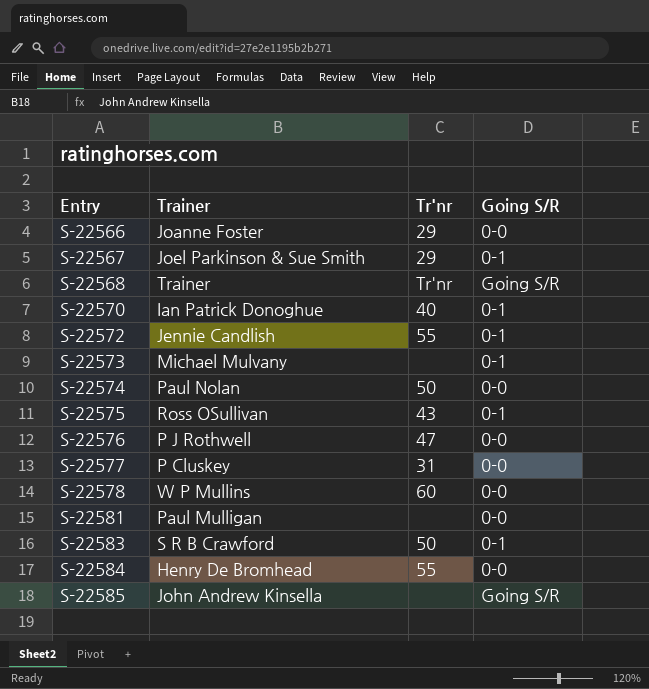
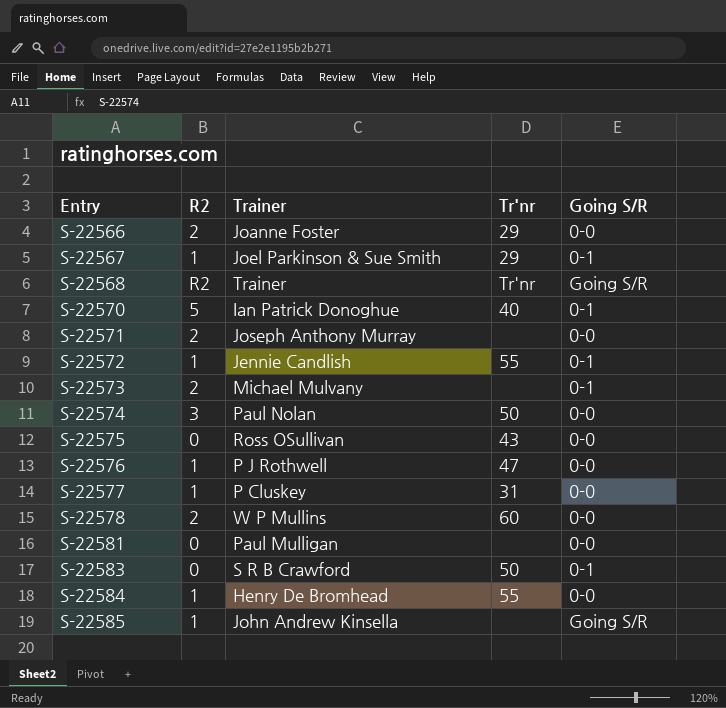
column R2 | position: none -> 2
row S-22571: none -> 2 | Joseph Anthony Murray | none | 0-0
S-22575 | Going S/R: 0-1 -> 0-0

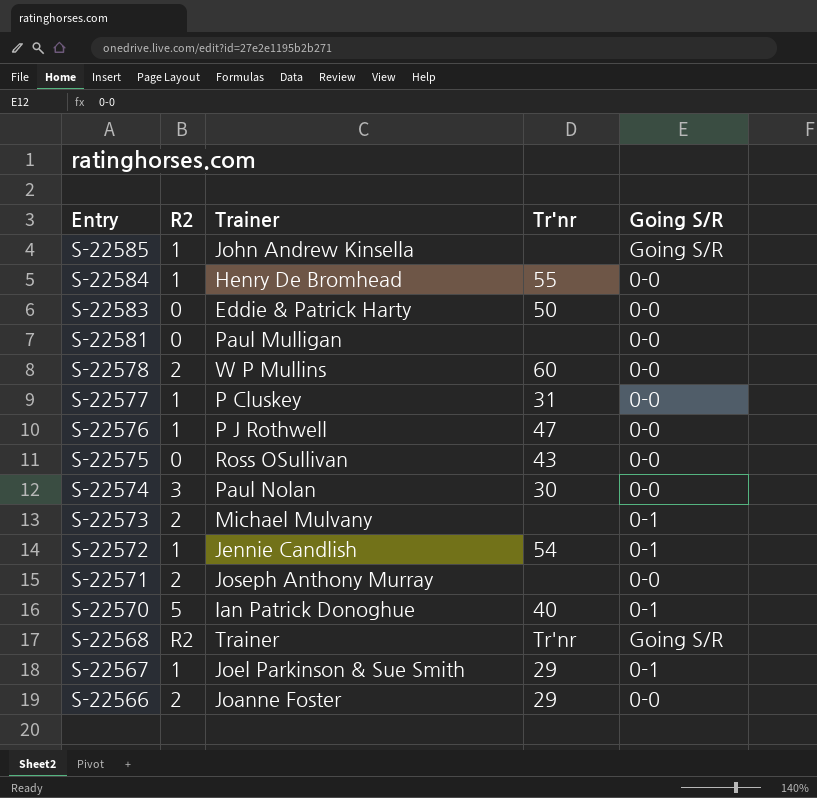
row order: Entry ascending -> Entry descending
S-22583 | Trainer: S R B Crawford -> Eddie & Patrick Harty
S-22583 | Going S/R: 0-1 -> 0-0
S-22574 | Tr'nr: 50 -> 30
S-22572 | Tr'nr: 55 -> 54

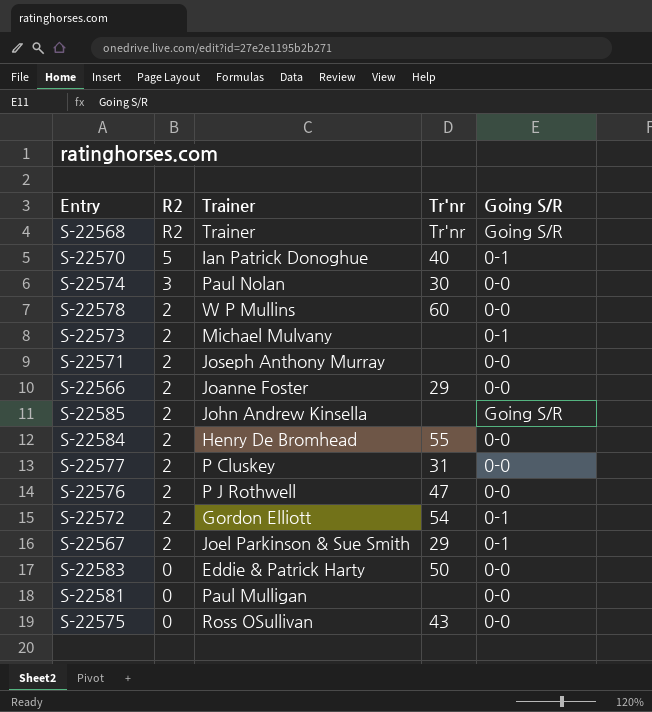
row order: Entry descending -> R2 descending
S-22585 | R2: 1 -> 2
S-22584 | R2: 1 -> 2
S-22577 | R2: 1 -> 2
S-22576 | R2: 1 -> 2
S-22572 | R2: 1 -> 2
S-22572 | Trainer: Jennie Candlish -> Gordon Elliott
S-22567 | R2: 1 -> 2

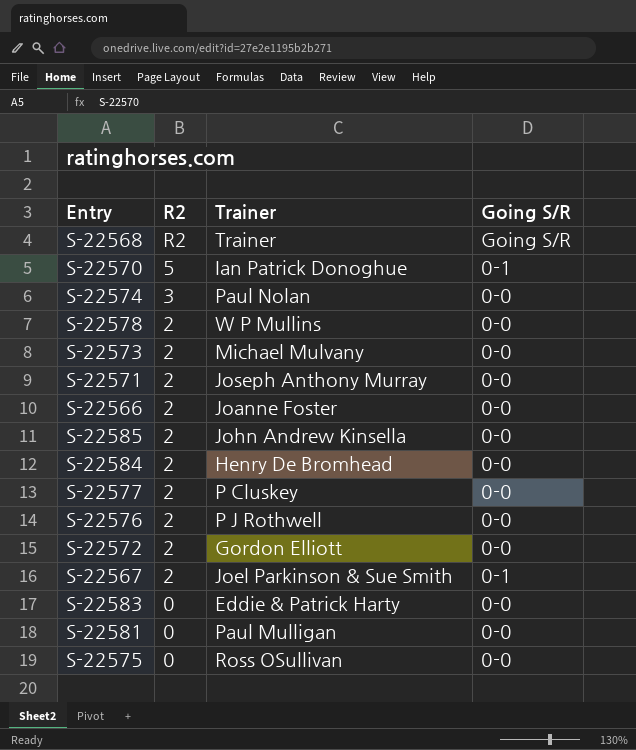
column Tr'nr | position: 4 -> none
S-22573 | Going S/R: 0-1 -> 0-0
S-22585 | Going S/R: Going S/R -> 0-0
S-22572 | Going S/R: 0-1 -> 0-0

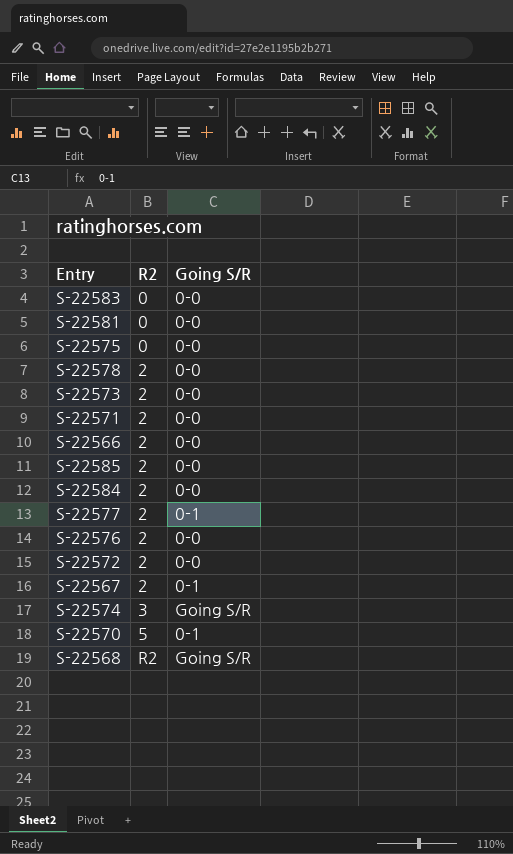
row order: R2 descending -> R2 ascending
column Trainer | position: 3 -> none
S-22577 | Going S/R: 0-0 -> 0-1
S-22574 | Going S/R: 0-0 -> Going S/R

